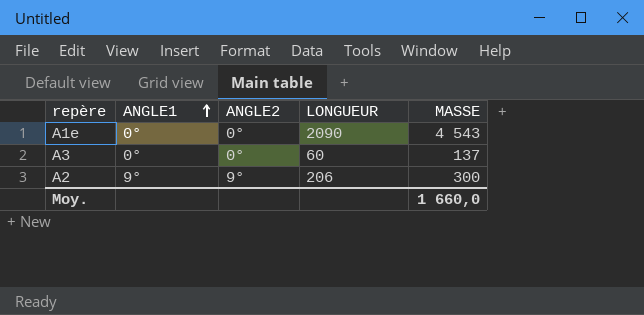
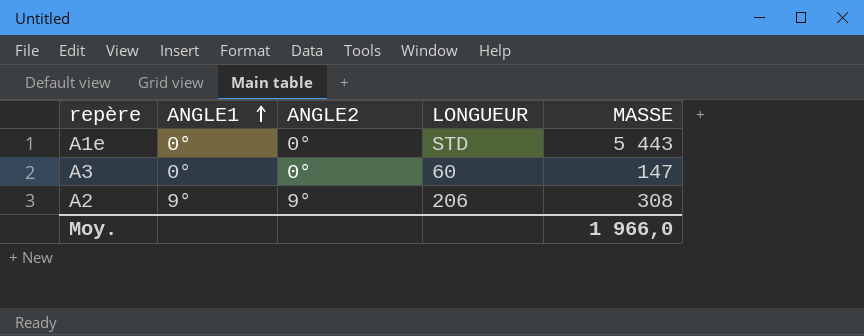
A1e | LONGUEUR: 2090 -> STD
A1e | MASSE: 4 543 -> 5 443
A3 | MASSE: 137 -> 147
A2 | MASSE: 300 -> 308
Moy. | MASSE: 1 660,0 -> 1 966,0

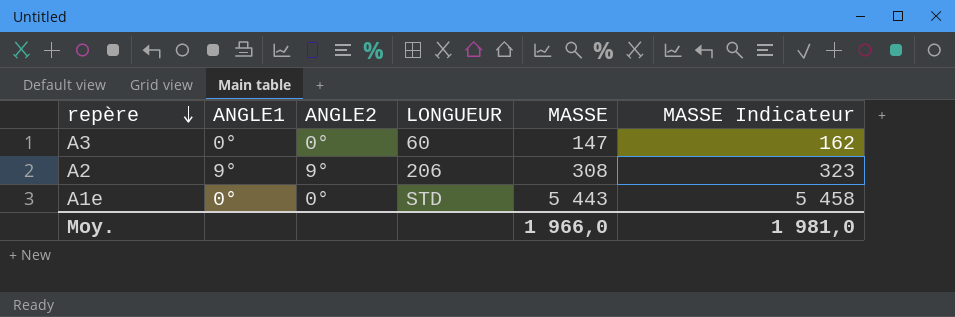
row order: ANGLE1 ascending -> repère descending
column MASSE Indicateur | formula: none -> [MASSE] + 15

